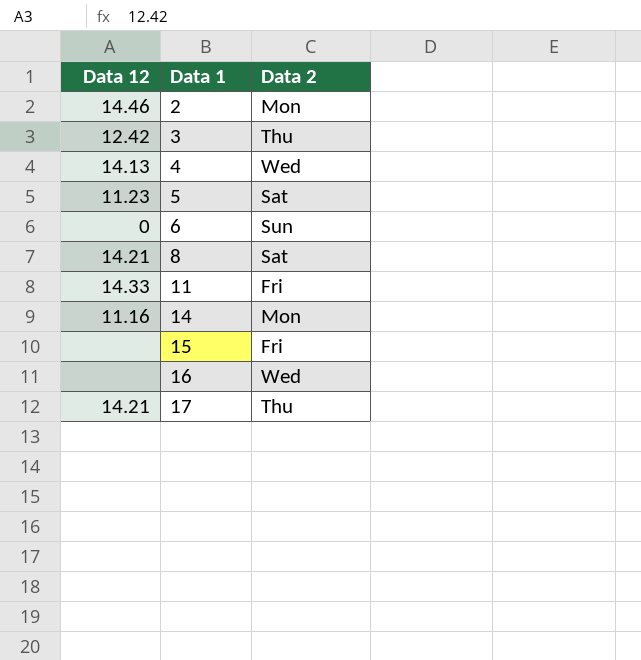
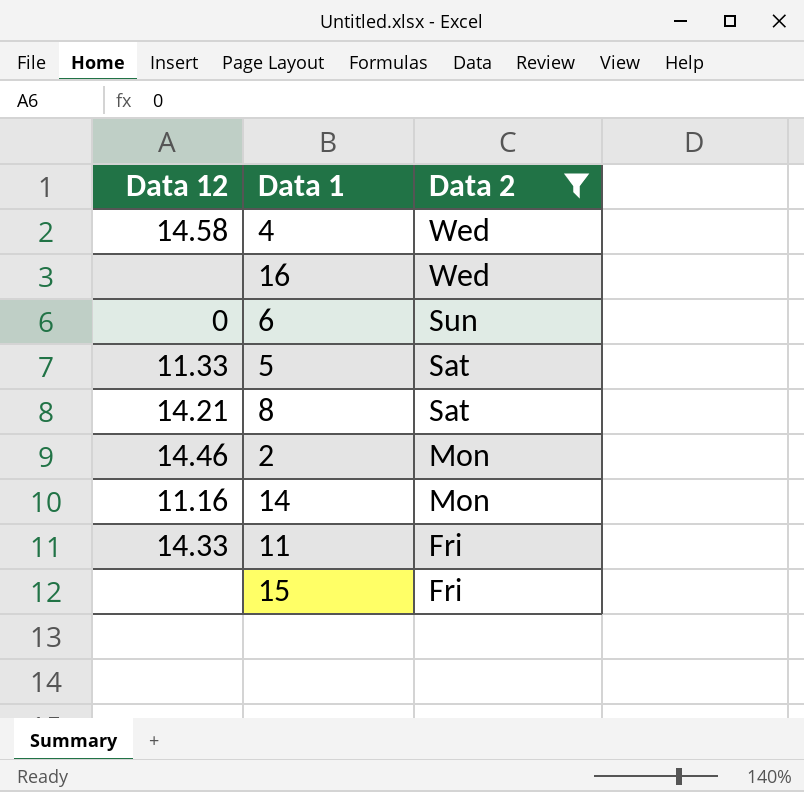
filter: none -> Data 2 != Thu
row order: Data 1 ascending -> Data 2 descending
4 | Data 12: 14.13 -> 14.58
5 | Data 12: 11.23 -> 11.33

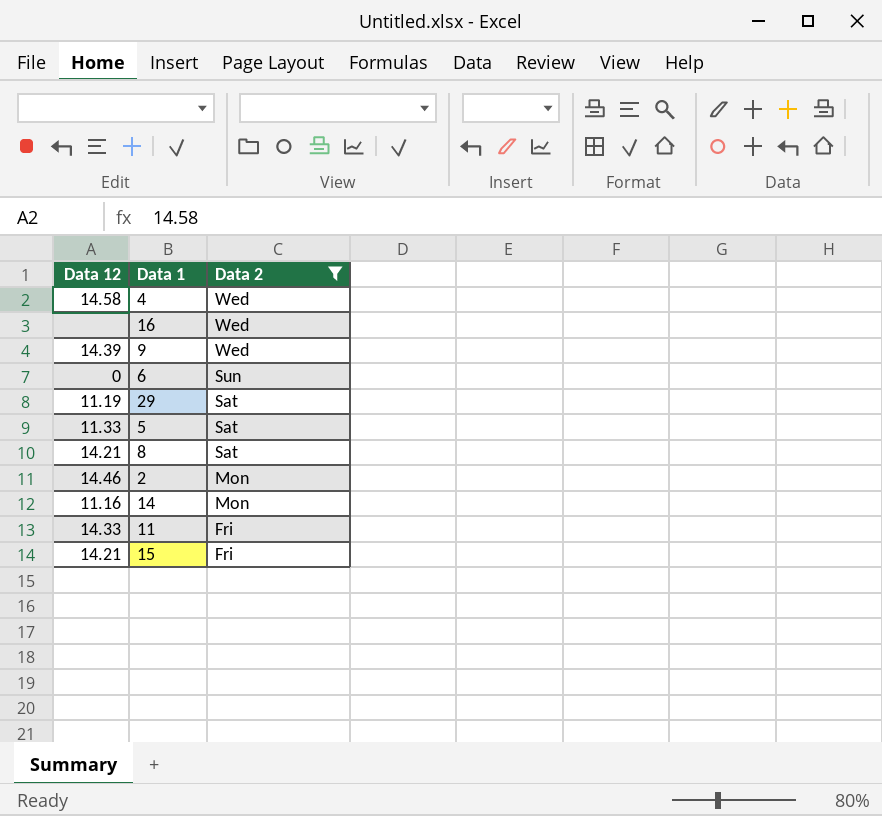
row 9: none -> 14.39 | Wed
row 29: none -> 11.19 | Sat
15 | Data 12: none -> 14.21

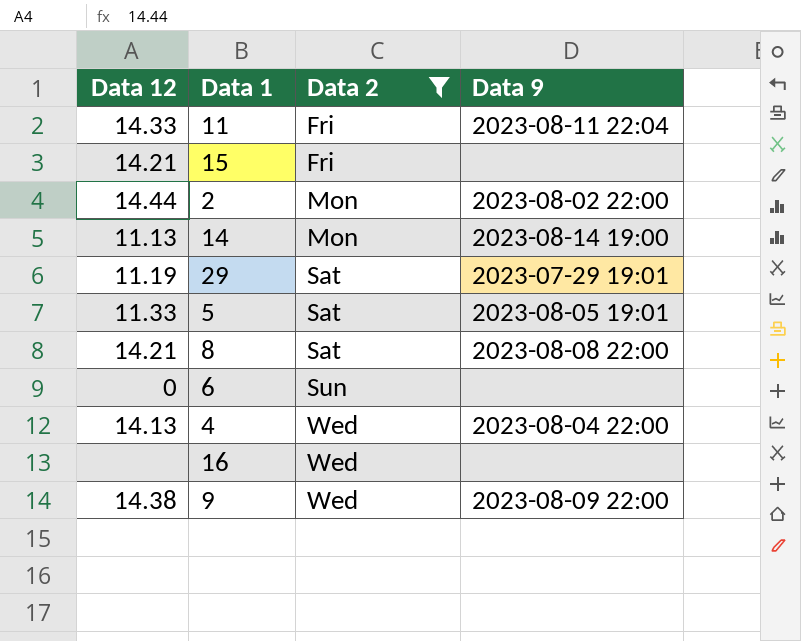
row order: Data 2 descending -> Data 2 ascending
column Data 9 | position: none -> 4
2 | Data 12: 14.46 -> 14.44
14 | Data 12: 11.16 -> 11.13
4 | Data 12: 14.58 -> 14.13
9 | Data 12: 14.39 -> 14.38

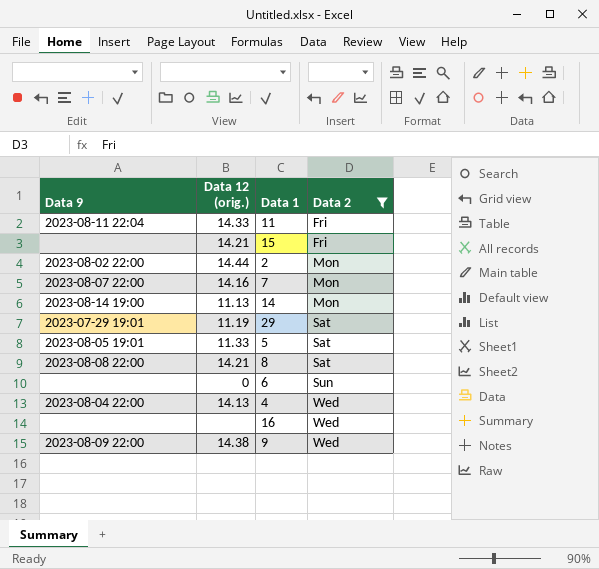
column Data 9 | position: 4 -> 1
column name: Data 12 -> Data 12 (orig.)
row 7: none -> 2023-08-07 22:00 | 14.16 | Mon

